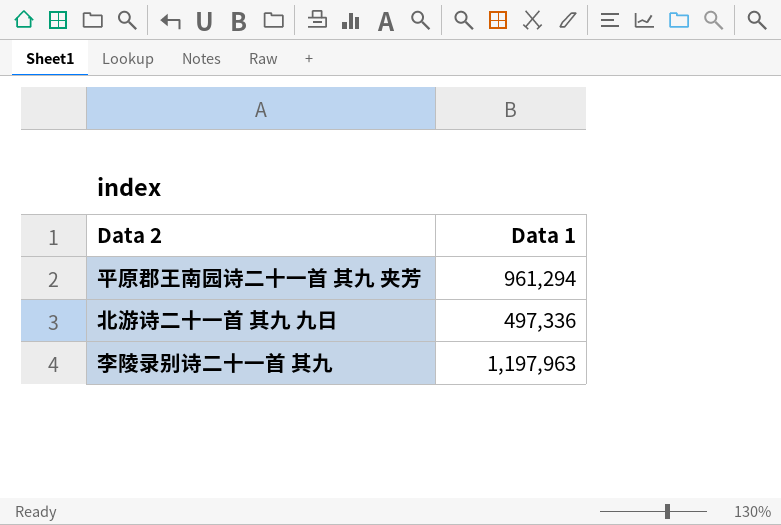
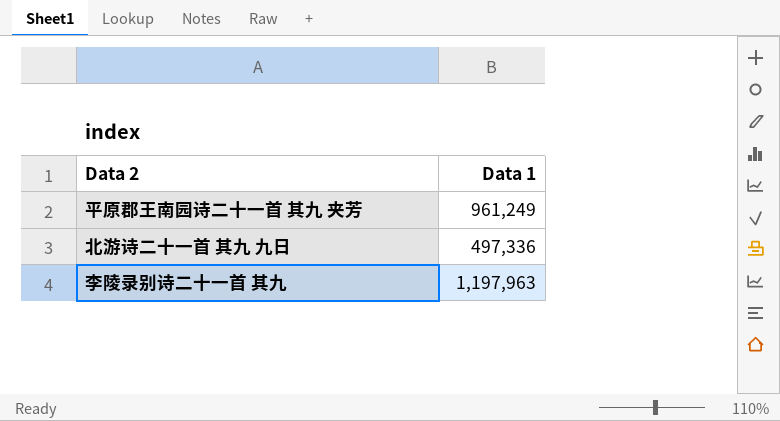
平原郡王南园诗二十一首 其九 夹芳 | Data 1: 961,294 -> 961,249

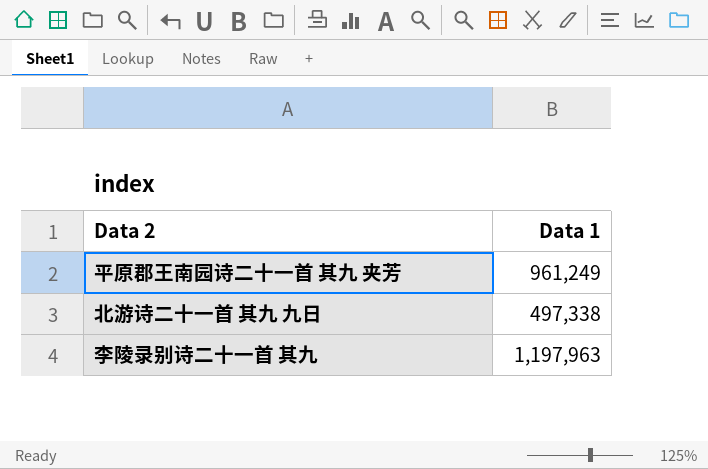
北游诗二十一首 其九 九日 | Data 1: 497,336 -> 497,338

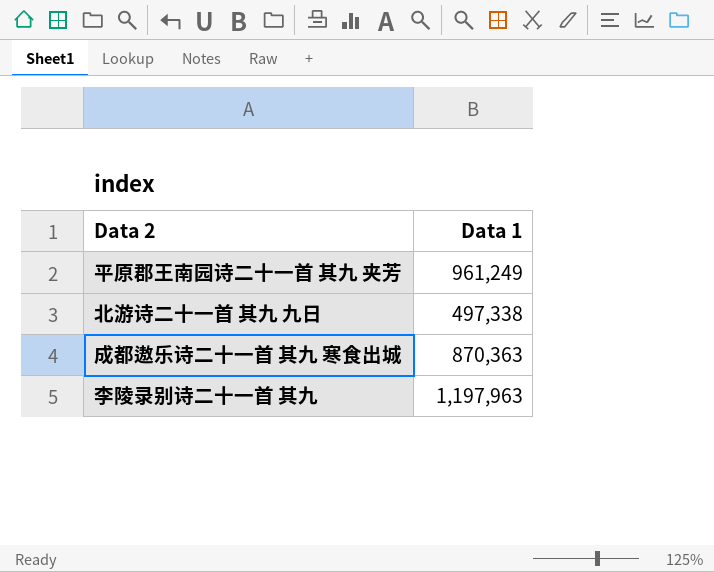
row 成都遨乐诗二十一首 其九 寒食出城: none -> 870,363

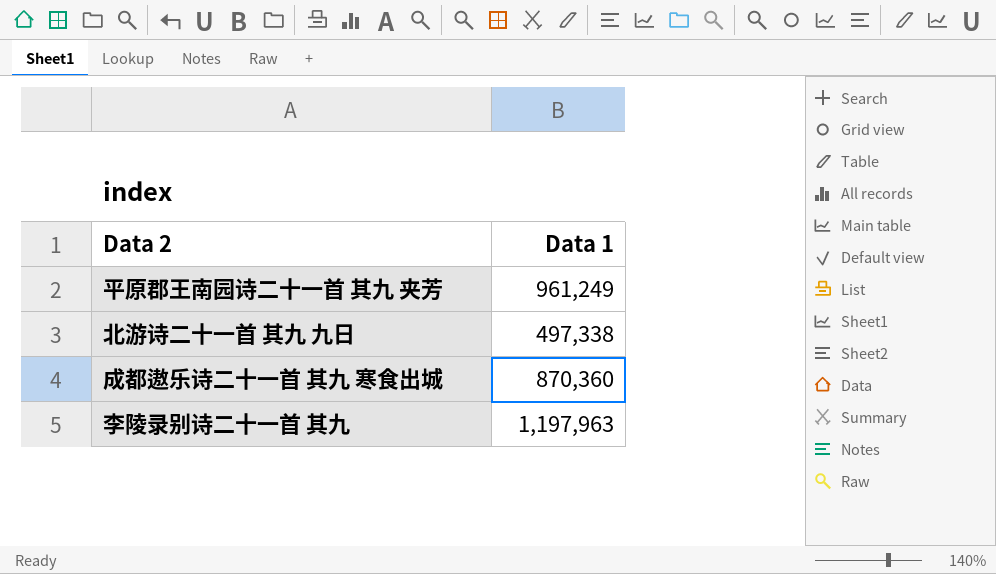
成都遨乐诗二十一首 其九 寒食出城 | Data 1: 870,363 -> 870,360

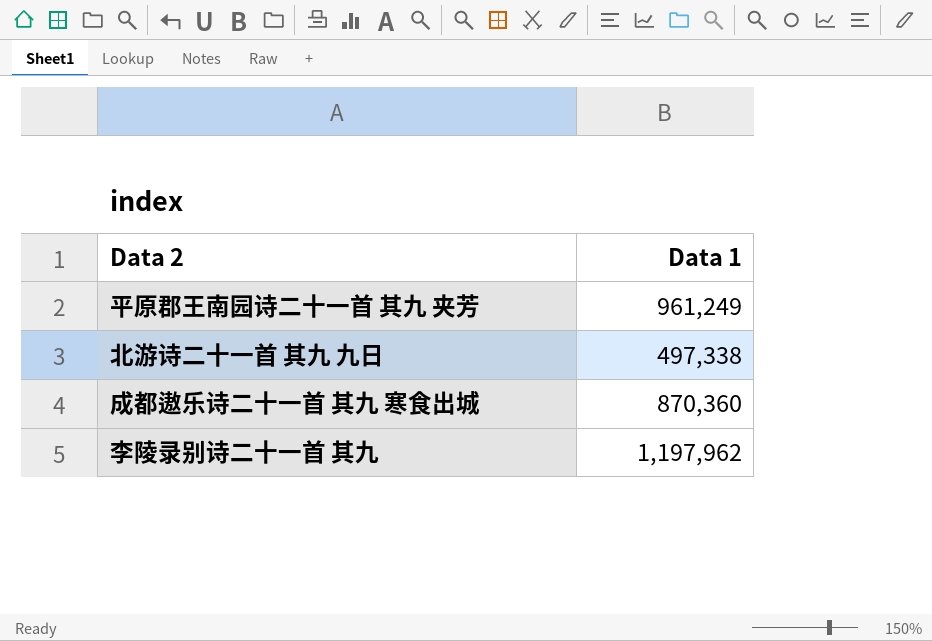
李陵录别诗二十一首 其九 | Data 1: 1,197,963 -> 1,197,962

